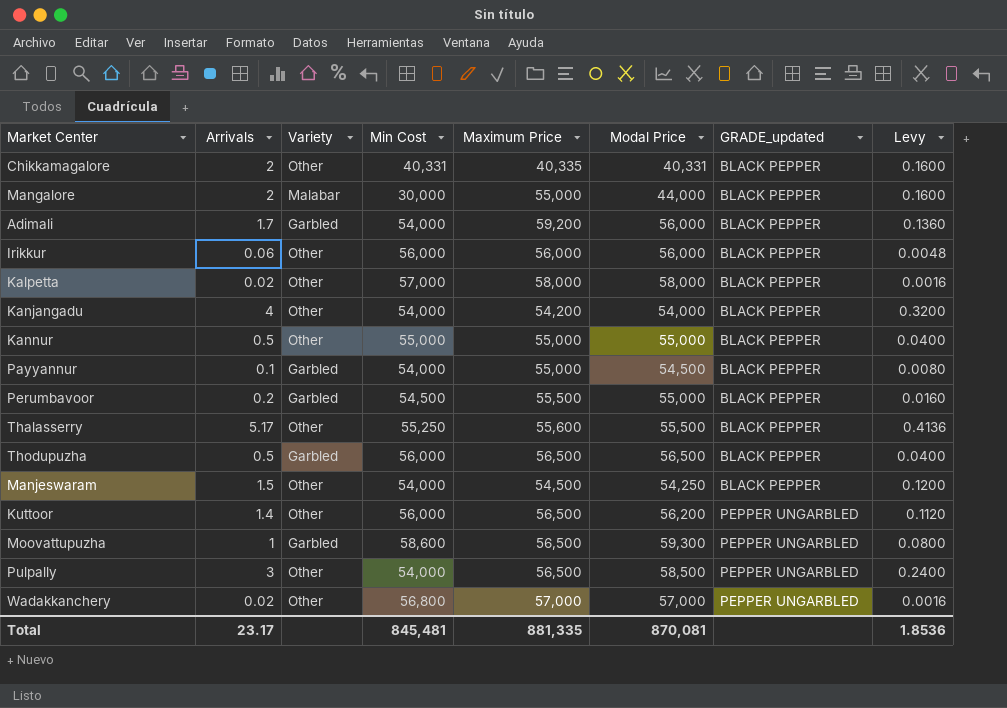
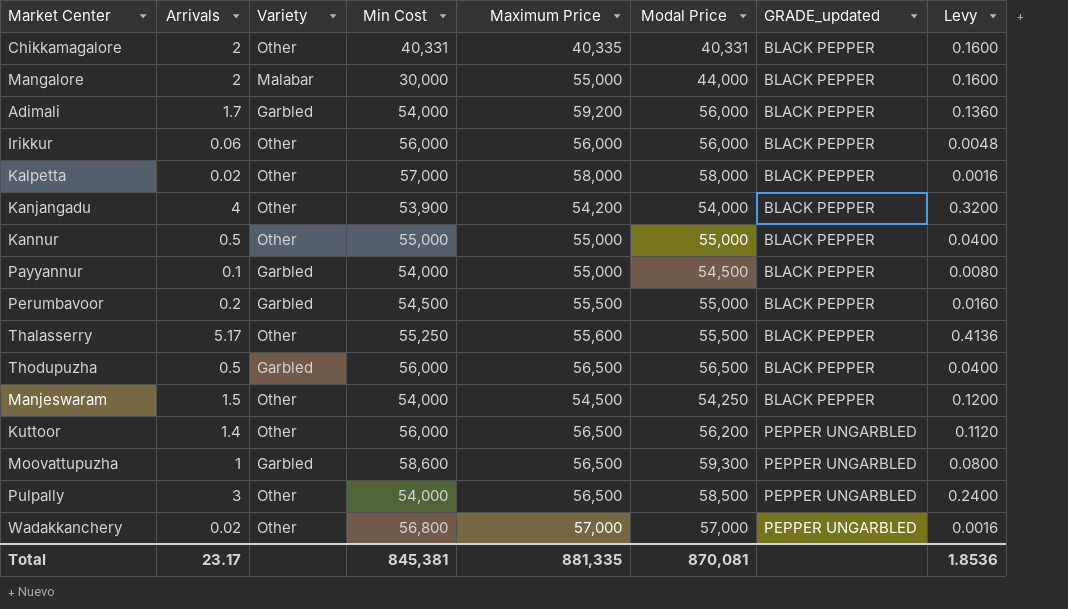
Kanjangadu | Min Cost: 54,000 -> 53,900
Total | Min Cost: 845,481 -> 845,381

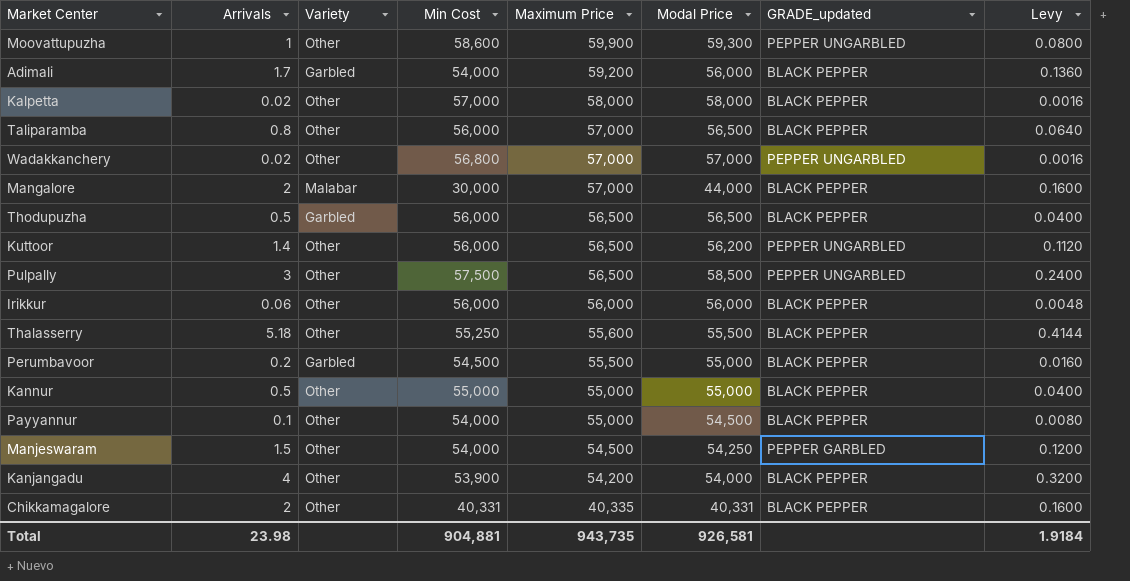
row order: GRADE_updated ascending -> Maximum Price descending
Moovattupuzha | Variety: Garbled -> Other
Moovattupuzha | Maximum Price: 56,500 -> 59,900
row Taliparamba: none -> 0.8 | Other | 56,000 | 57,000 | 56,500 | BLACK PEPPER | 0.0640
Mangalore | Maximum Price: 55,000 -> 57,000
Pulpally | Min Cost: 54,000 -> 57,500
Thalasserry | Arrivals: 5.17 -> 5.18
Thalasserry | Levy: 0.4136 -> 0.4144
Payyannur | Variety: Garbled -> Other
Manjeswaram | GRADE_updated: BLACK PEPPER -> PEPPER GARBLED
Total | Arrivals: 23.17 -> 23.98
Total | Min Cost: 845,381 -> 904,881
Total | Maximum Price: 881,335 -> 943,735
Total | Modal Price: 870,081 -> 926,581
Total | Levy: 1.8536 -> 1.9184

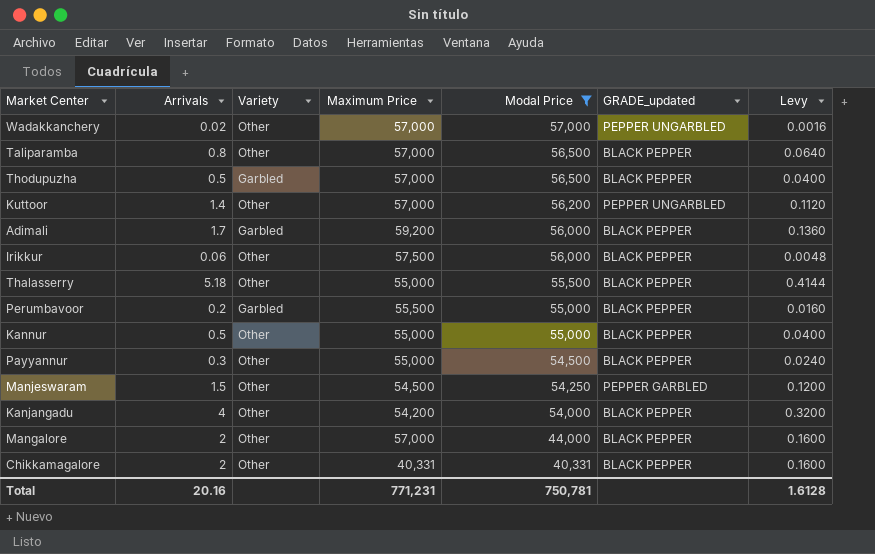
filter: none -> Modal Price <= 57,000
row order: Maximum Price descending -> Modal Price descending
column Min Cost | position: 4 -> none
Thodupuzha | Maximum Price: 56,500 -> 57,000
Kuttoor | Maximum Price: 56,500 -> 57,000
Irikkur | Maximum Price: 56,000 -> 57,500
Thalasserry | Maximum Price: 55,600 -> 55,000
Payyannur | Arrivals: 0.1 -> 0.3
Payyannur | Levy: 0.0080 -> 0.0240
Mangalore | Variety: Malabar -> Other
Chikkamagalore | Maximum Price: 40,335 -> 40,331
Total | Arrivals: 23.98 -> 20.16
Total | Maximum Price: 943,735 -> 771,231
Total | Modal Price: 926,581 -> 750,781
Total | Levy: 1.9184 -> 1.6128

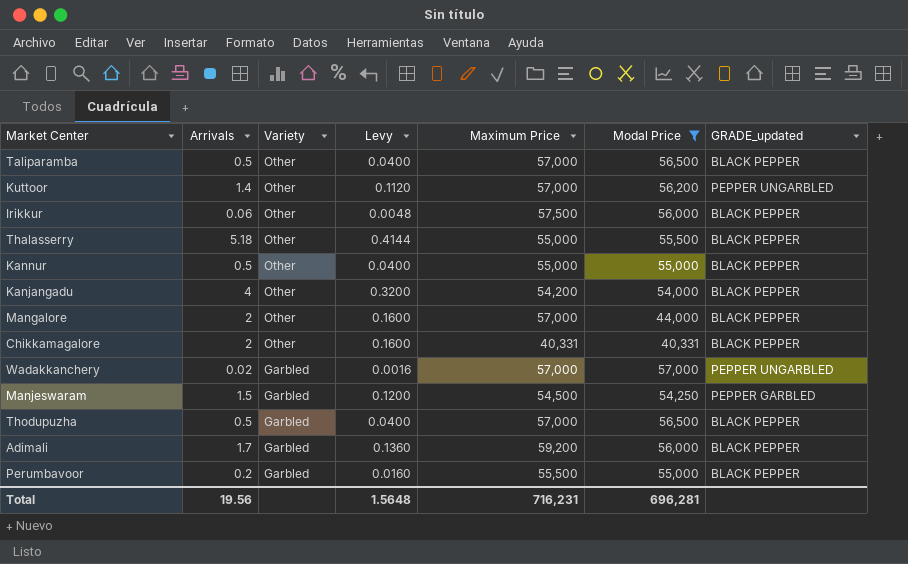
row order: Modal Price descending -> Variety descending
column Levy | position: 7 -> 4
row Payyannur: 0.3 | Other | 55,000 | 54,500 | BLACK PEPPER | 0.0240 -> none
Taliparamba | Arrivals: 0.8 -> 0.5
Taliparamba | Levy: 0.0640 -> 0.0400
Wadakkanchery | Variety: Other -> Garbled
Manjeswaram | Variety: Other -> Garbled
Total | Arrivals: 20.16 -> 19.56
Total | Levy: 1.6128 -> 1.5648
Total | Maximum Price: 771,231 -> 716,231
Total | Modal Price: 750,781 -> 696,281

